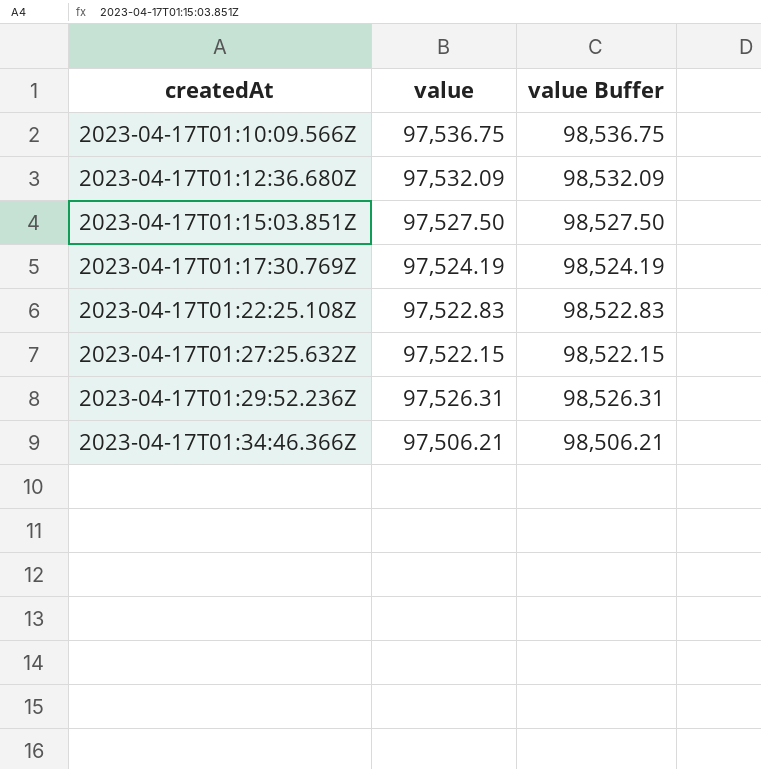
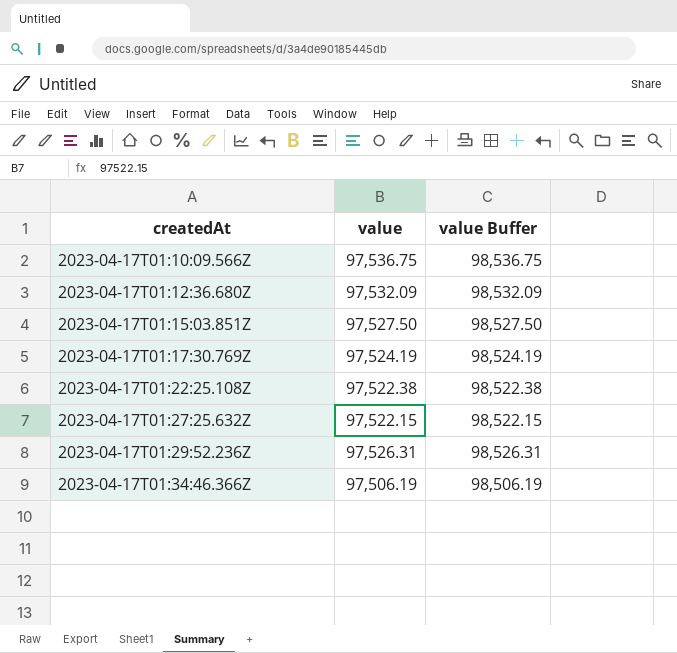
2023-04-17T01:22:25.108Z | value: 97,522.83 -> 97,522.38
2023-04-17T01:22:25.108Z | value Buffer: 98,522.83 -> 98,522.38
2023-04-17T01:34:46.366Z | value: 97,506.21 -> 97,506.19
2023-04-17T01:34:46.366Z | value Buffer: 98,506.21 -> 98,506.19

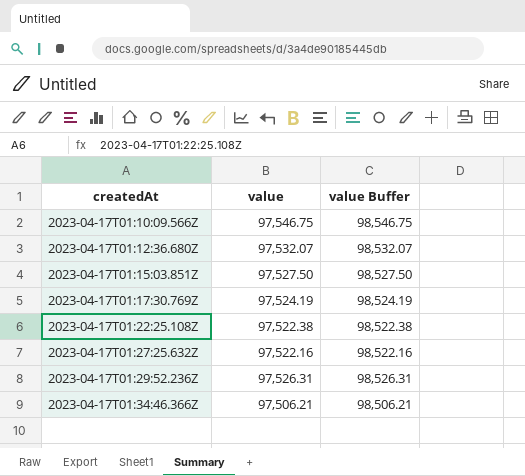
2023-04-17T01:10:09.566Z | value: 97,536.75 -> 97,546.75
2023-04-17T01:10:09.566Z | value Buffer: 98,536.75 -> 98,546.75
2023-04-17T01:12:36.680Z | value: 97,532.09 -> 97,532.07
2023-04-17T01:12:36.680Z | value Buffer: 98,532.09 -> 98,532.07
2023-04-17T01:27:25.632Z | value: 97,522.15 -> 97,522.16
2023-04-17T01:27:25.632Z | value Buffer: 98,522.15 -> 98,522.16
2023-04-17T01:34:46.366Z | value: 97,506.19 -> 97,506.21
2023-04-17T01:34:46.366Z | value Buffer: 98,506.19 -> 98,506.21

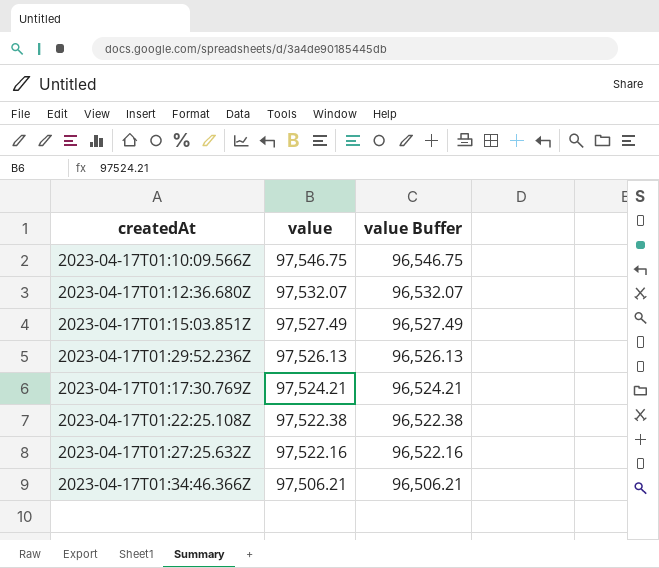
row order: createdAt ascending -> value descending
column value Buffer | formula: [value] + 1000 -> [value] - 1000
2023-04-17T01:15:03.851Z | value: 97,527.50 -> 97,527.49
2023-04-17T01:29:52.236Z | value: 97,526.31 -> 97,526.13
2023-04-17T01:17:30.769Z | value: 97,524.19 -> 97,524.21

